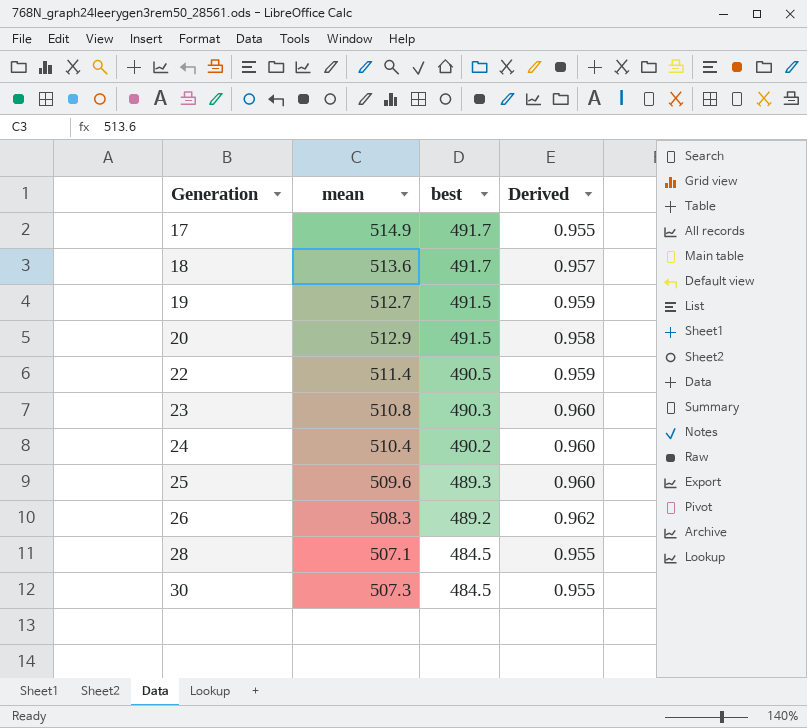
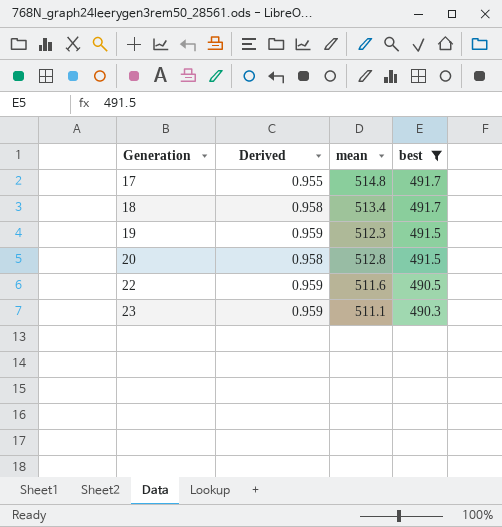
filter: none -> best >= 490.3
column Derived | position: 4 -> 2
17 | mean: 514.9 -> 514.8
18 | Derived: 0.957 -> 0.958
18 | mean: 513.6 -> 513.4
19 | mean: 512.7 -> 512.3
20 | mean: 512.9 -> 512.8
22 | mean: 511.4 -> 511.6
23 | Derived: 0.960 -> 0.959
23 | mean: 510.8 -> 511.1

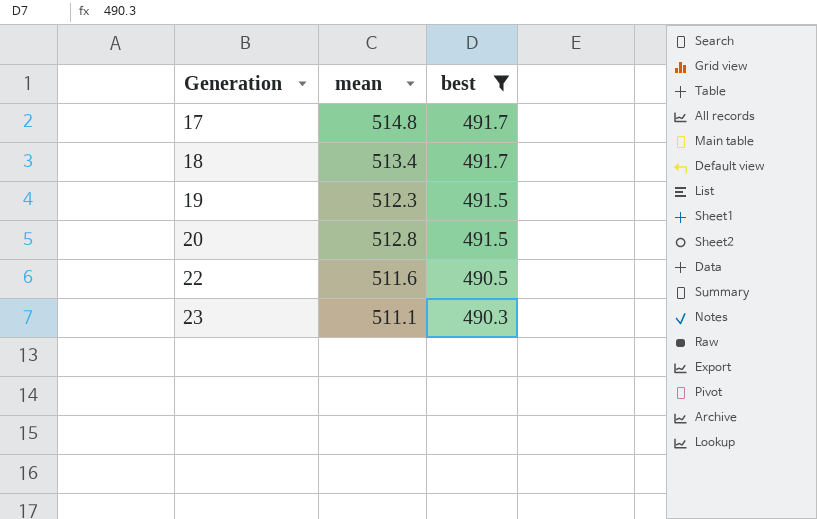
column Derived | formula: [best] / [mean] -> none

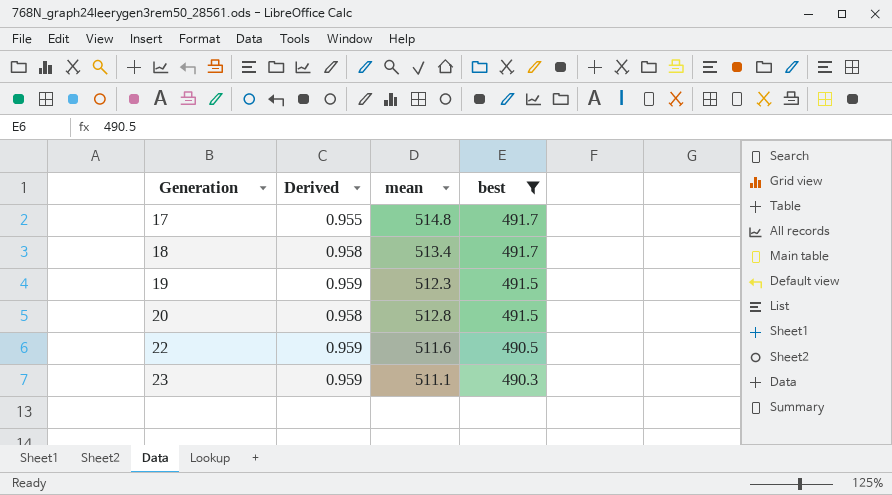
column Derived | formula: none -> [best] / [mean]

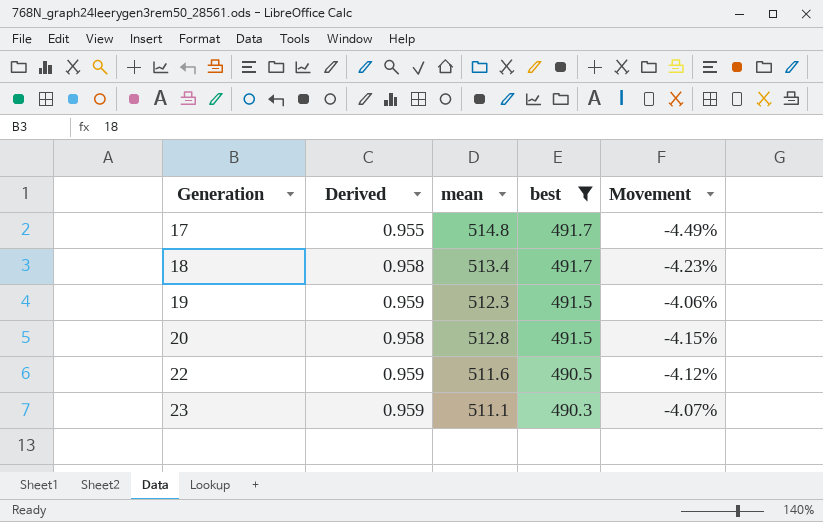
column Movement | formula: none -> ([best] - [mean]) / [mean]

